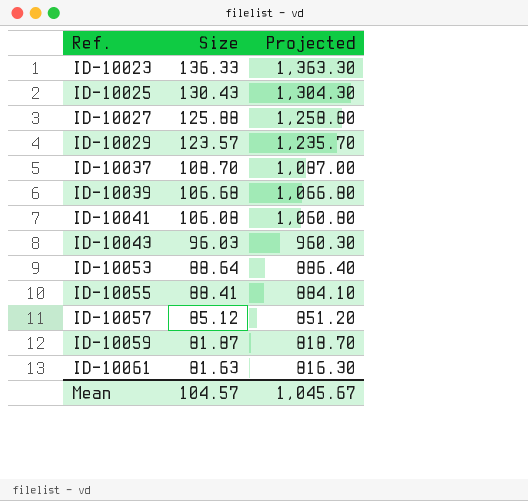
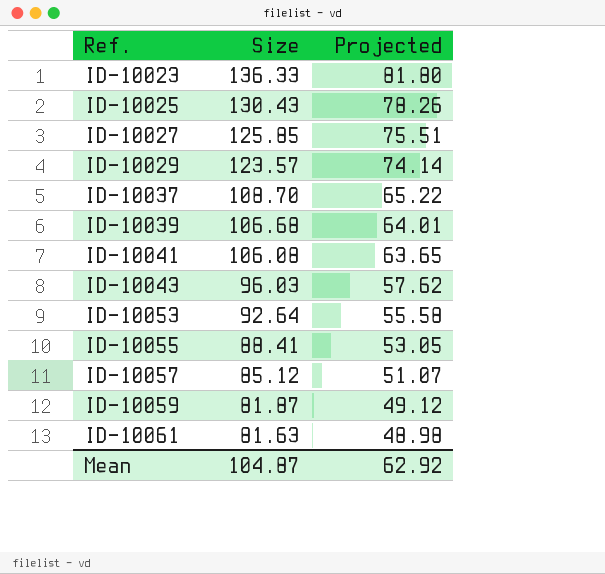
column Projected | formula: [Size] * 10 -> [Size] * 0.6
ID-10027 | Size: 125.88 -> 125.85
ID-10053 | Size: 88.64 -> 92.64
Mean | Size: 104.57 -> 104.87
Mean | Projected: 1,045.67 -> 62.92

